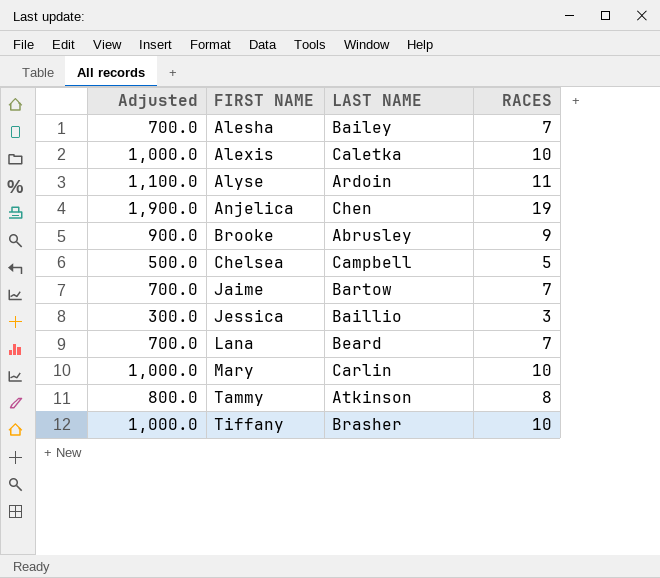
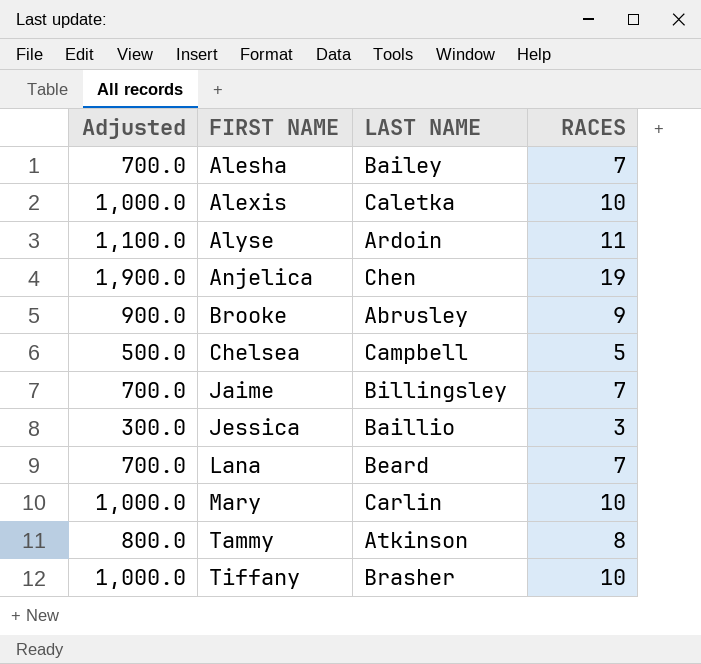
Jaime | LAST NAME: Bartow -> Billingsley

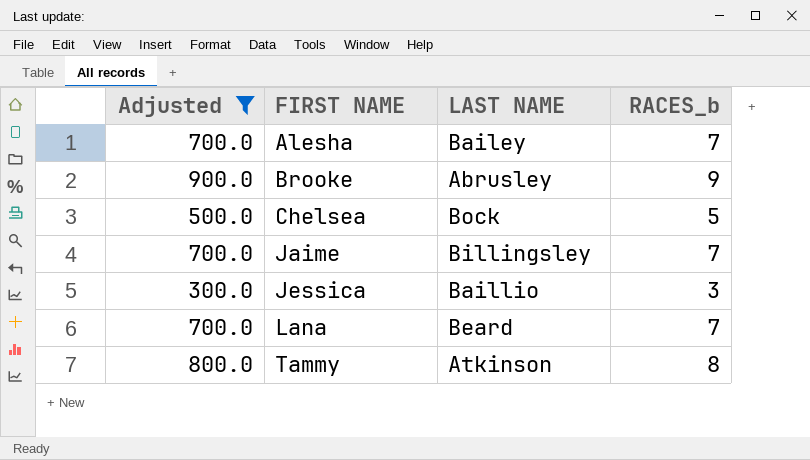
filter: none -> Adjusted <= 900.0
column name: RACES -> RACES_b
Chelsea | LAST NAME: Campbell -> Bock

